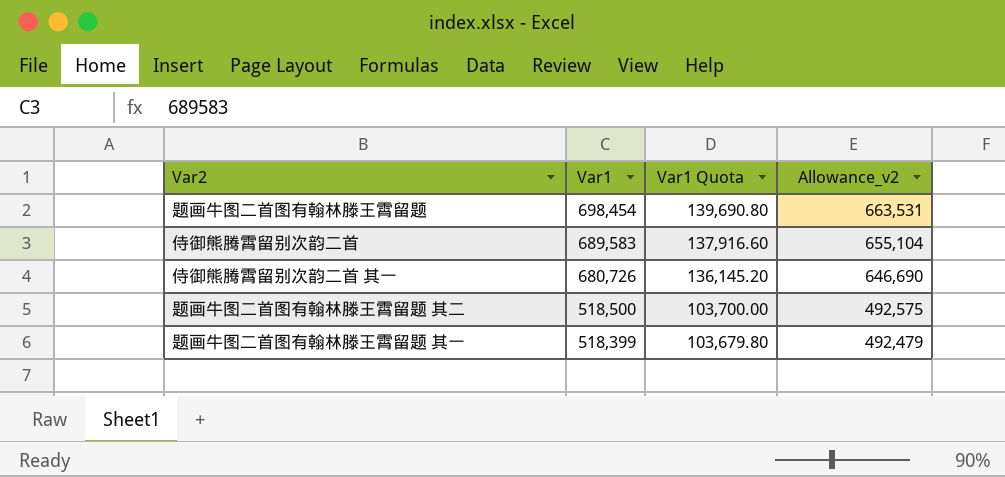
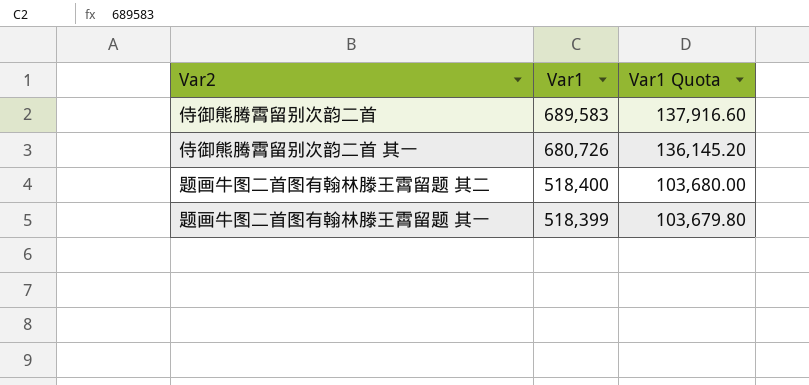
column Allowance_v2 | formula: [Var1] * 0.95 -> none
row 题画牛图二首图有翰林滕王霄留题: 698,454 | 139,690.80 | 663,531 -> none
题画牛图二首图有翰林滕王霄留题 其二 | Var1: 518,500 -> 518,400
题画牛图二首图有翰林滕王霄留题 其二 | Var1 Quota: 103,700.00 -> 103,680.00

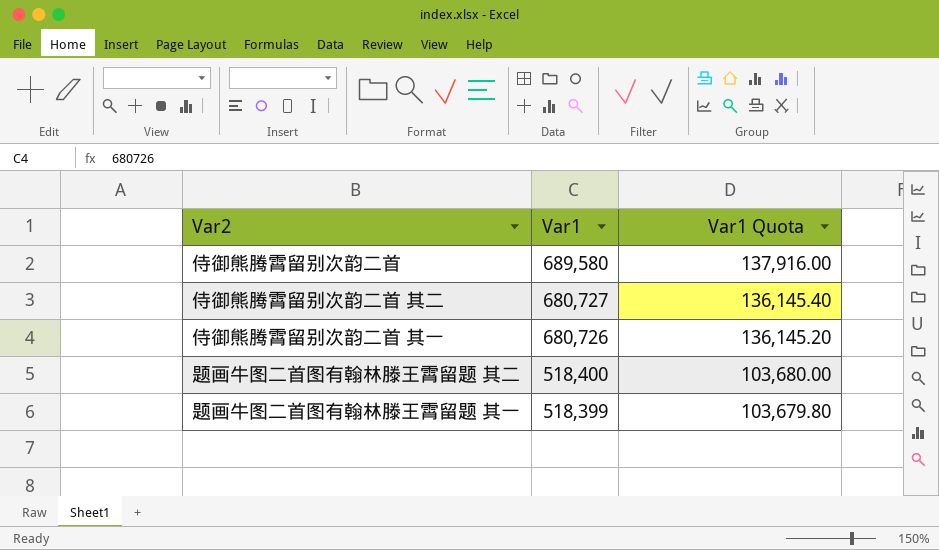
侍御熊腾霄留别次韵二首 | Var1: 689,583 -> 689,580
侍御熊腾霄留别次韵二首 | Var1 Quota: 137,916.60 -> 137,916.00
row 侍御熊腾霄留别次韵二首 其二: none -> 680,727 | 136,145.40

